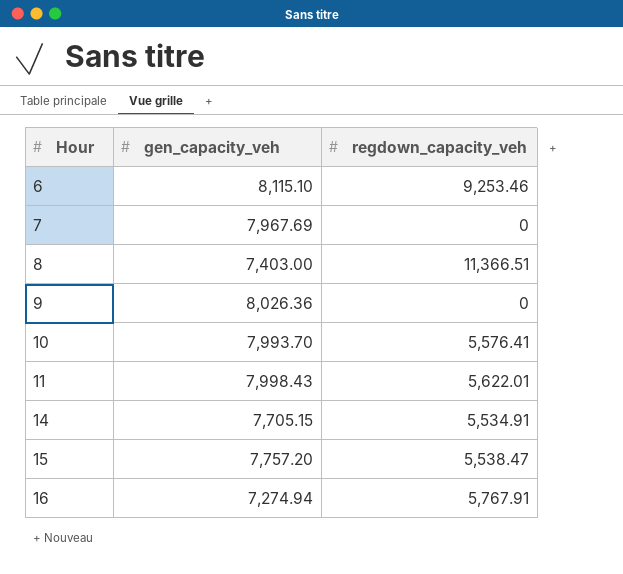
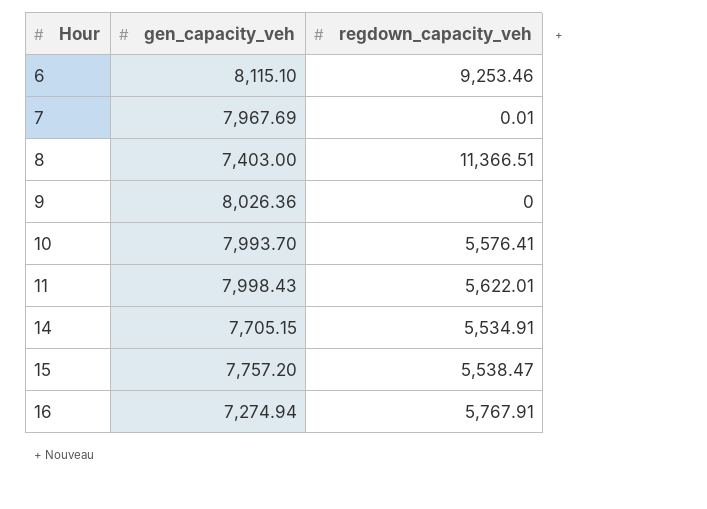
7 | regdown_capacity_veh: 0 -> 0.01

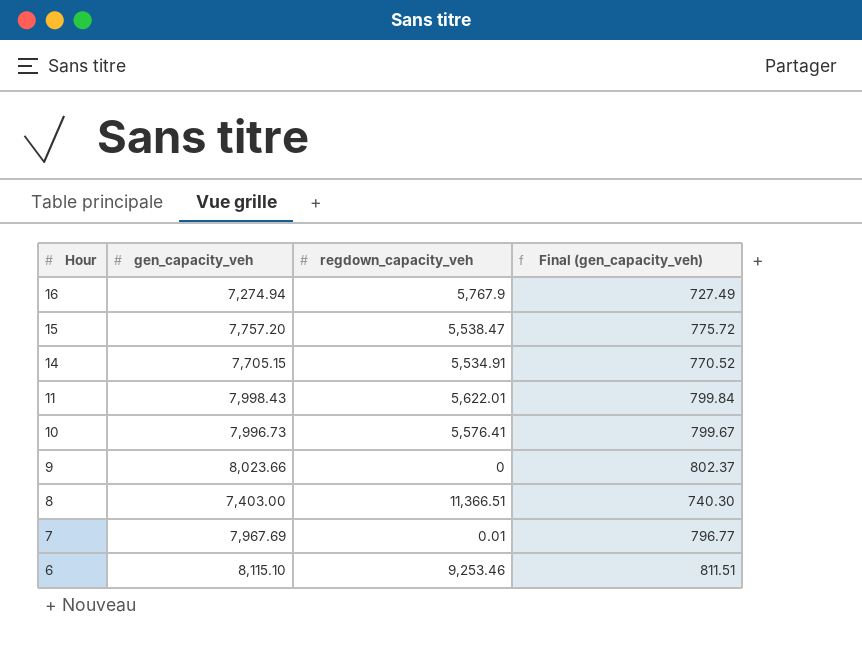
row order: Hour ascending -> Hour descending
column Final (gen_capacity_veh) | formula: none -> [gen_capacity_veh] * 0.1
16 | regdown_capacity_veh: 5,767.91 -> 5,767.9
10 | gen_capacity_veh: 7,993.70 -> 7,996.73
9 | gen_capacity_veh: 8,026.36 -> 8,023.66

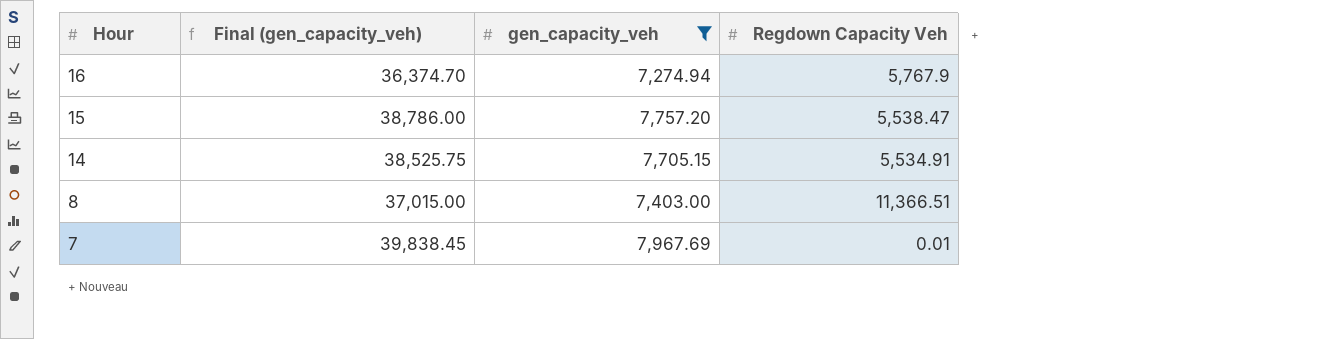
filter: none -> gen_capacity_veh <= 7,967.69
column Final (gen_capacity_veh) | formula: [gen_capacity_veh] * 0.1 -> [gen_capacity_veh] * 5
column Final (gen_capacity_veh) | position: 4 -> 2
column name: regdown_capacity_veh -> Regdown Capacity Veh

